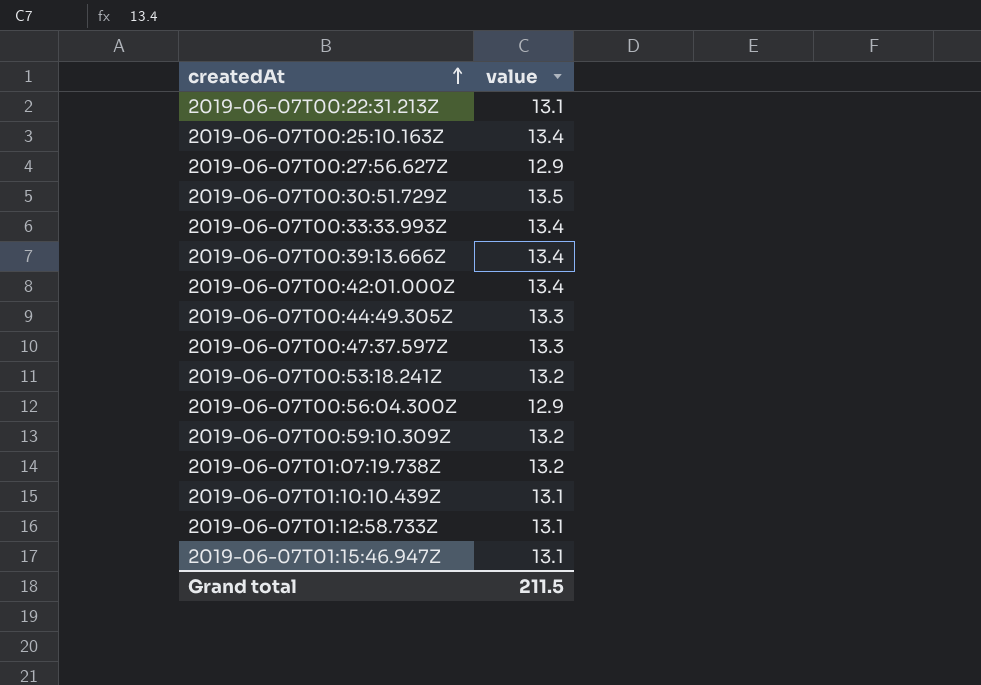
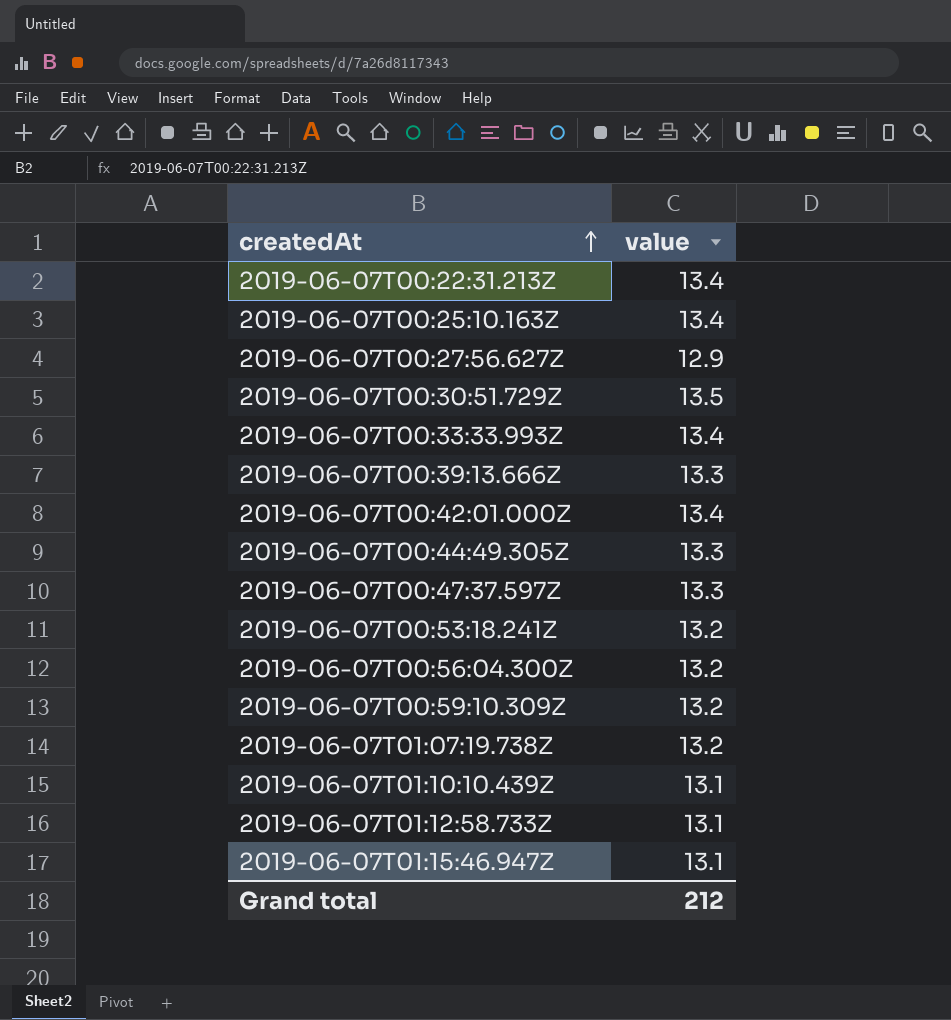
2019-06-07T00:22:31.213Z | value: 13.1 -> 13.4
2019-06-07T00:39:13.666Z | value: 13.4 -> 13.3
2019-06-07T00:56:04.300Z | value: 12.9 -> 13.2
Grand total | value: 211.5 -> 212

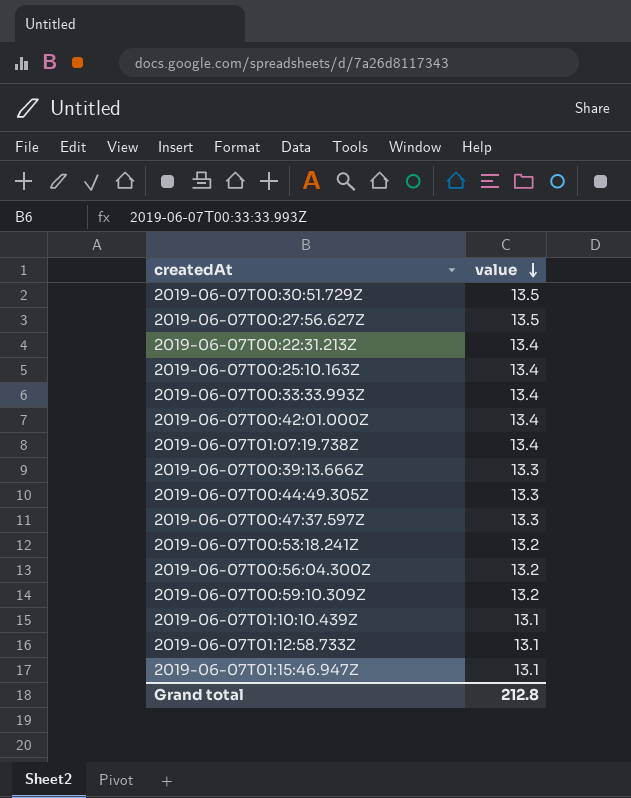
row order: createdAt ascending -> value descending
2019-06-07T00:27:56.627Z | value: 12.9 -> 13.5
2019-06-07T01:07:19.738Z | value: 13.2 -> 13.4
Grand total | value: 212 -> 212.8

